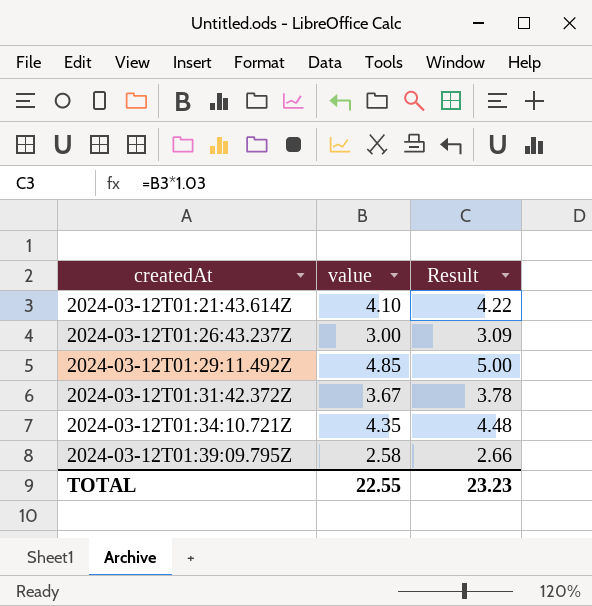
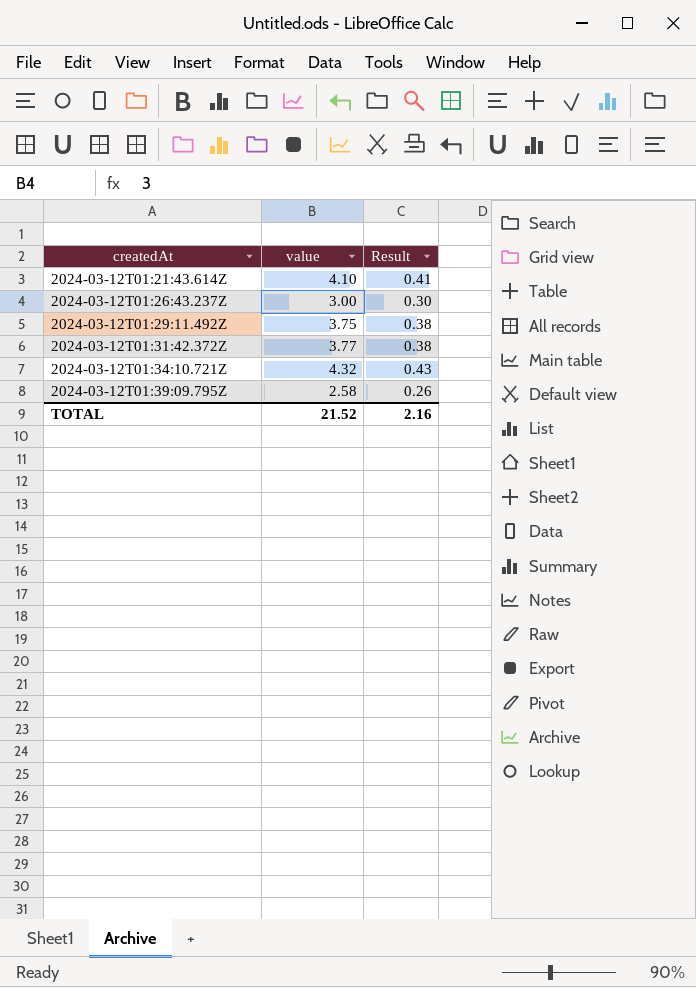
column Result | formula: [value] * 1.03 -> [value] * 0.1
2024-03-12T01:29:11.492Z | value: 4.85 -> 3.75
2024-03-12T01:31:42.372Z | value: 3.67 -> 3.77
2024-03-12T01:34:10.721Z | value: 4.35 -> 4.32
TOTAL | value: 22.55 -> 21.52
TOTAL | Result: 23.23 -> 2.16

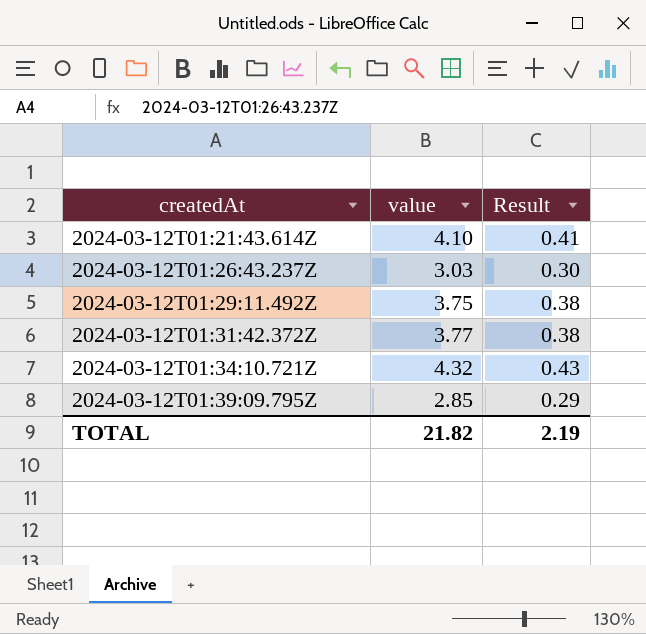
2024-03-12T01:26:43.237Z | value: 3.00 -> 3.03
2024-03-12T01:39:09.795Z | value: 2.58 -> 2.85
2024-03-12T01:39:09.795Z | Result: 0.26 -> 0.29
TOTAL | value: 21.52 -> 21.82
TOTAL | Result: 2.16 -> 2.19

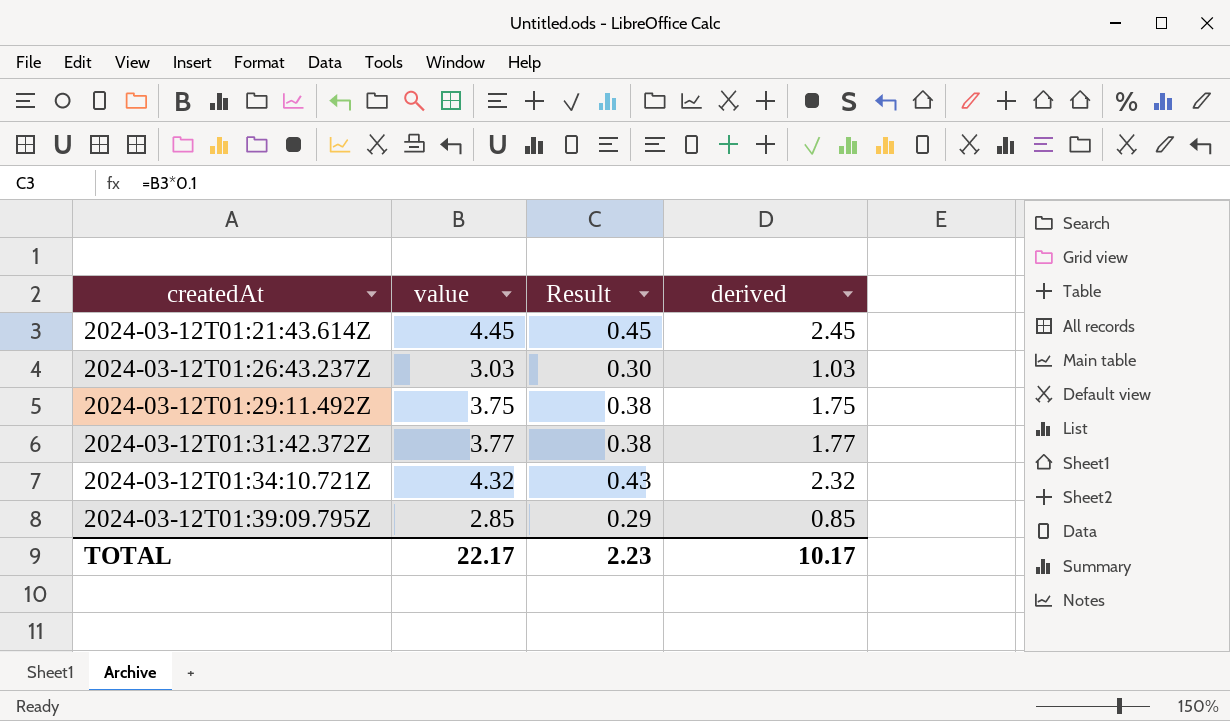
column derived | formula: none -> [value] - 2
2024-03-12T01:21:43.614Z | value: 4.10 -> 4.45
2024-03-12T01:21:43.614Z | Result: 0.41 -> 0.45
TOTAL | value: 21.82 -> 22.17
TOTAL | Result: 2.19 -> 2.23

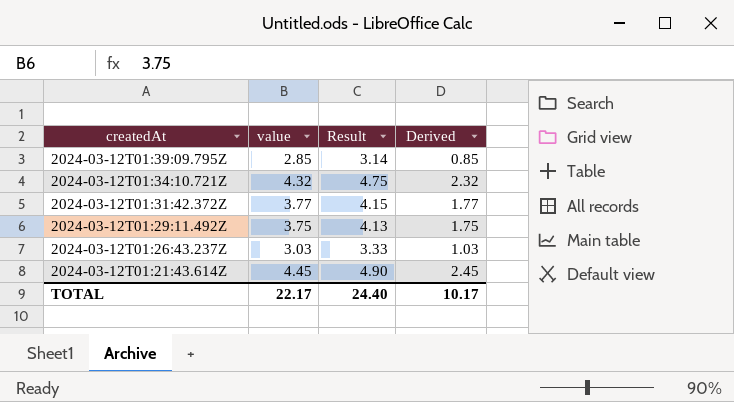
row order: createdAt ascending -> createdAt descending
column Result | formula: [value] * 0.1 -> [value] * 1.1
column name: derived -> Derived
TOTAL | Result: 2.23 -> 24.40

